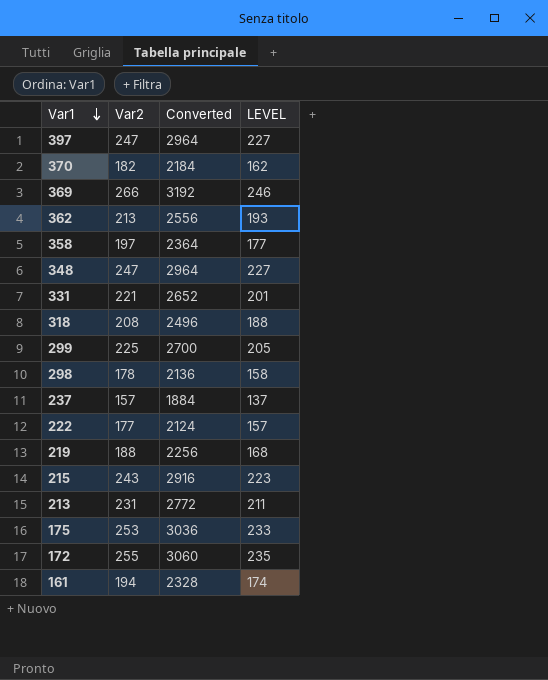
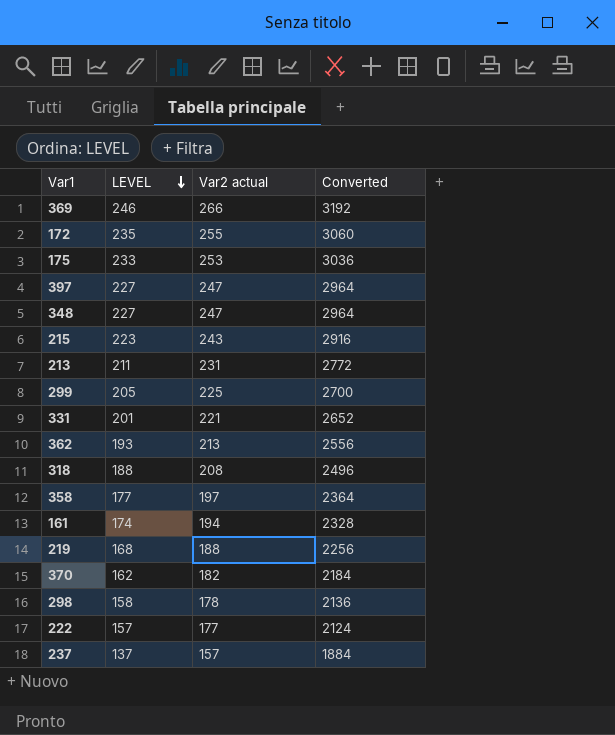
row order: Var1 descending -> LEVEL descending
column LEVEL | position: 4 -> 2
column name: Var2 -> Var2 actual

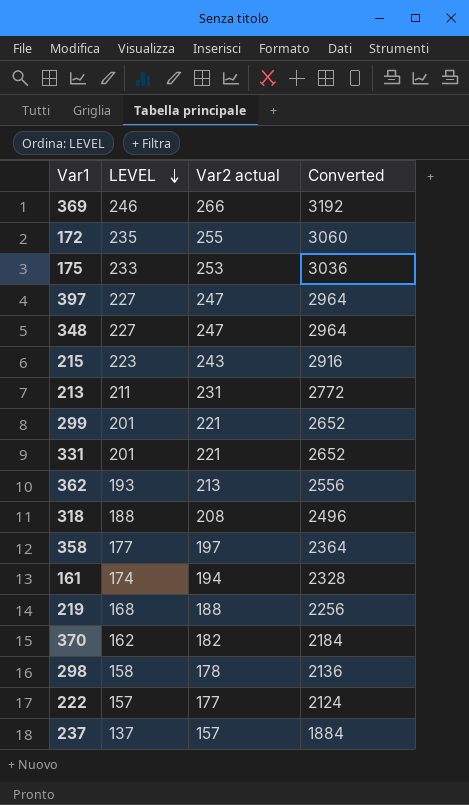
299 | LEVEL: 205 -> 201
299 | Var2 actual: 225 -> 221
299 | Converted: 2700 -> 2652

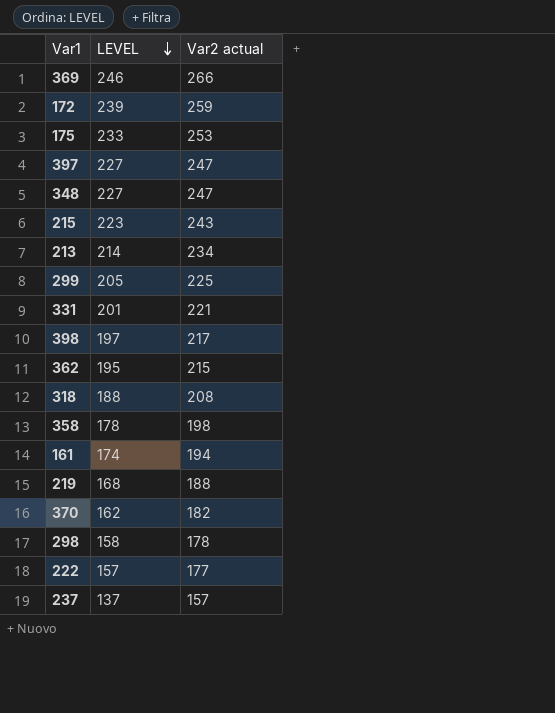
column Converted | formula: [Var2 actual] * 12 -> none
172 | LEVEL: 235 -> 239
172 | Var2 actual: 255 -> 259
213 | LEVEL: 211 -> 214
213 | Var2 actual: 231 -> 234
299 | LEVEL: 201 -> 205
299 | Var2 actual: 221 -> 225
row 398: none -> 197 | 217
362 | LEVEL: 193 -> 195
362 | Var2 actual: 213 -> 215
358 | LEVEL: 177 -> 178
358 | Var2 actual: 197 -> 198

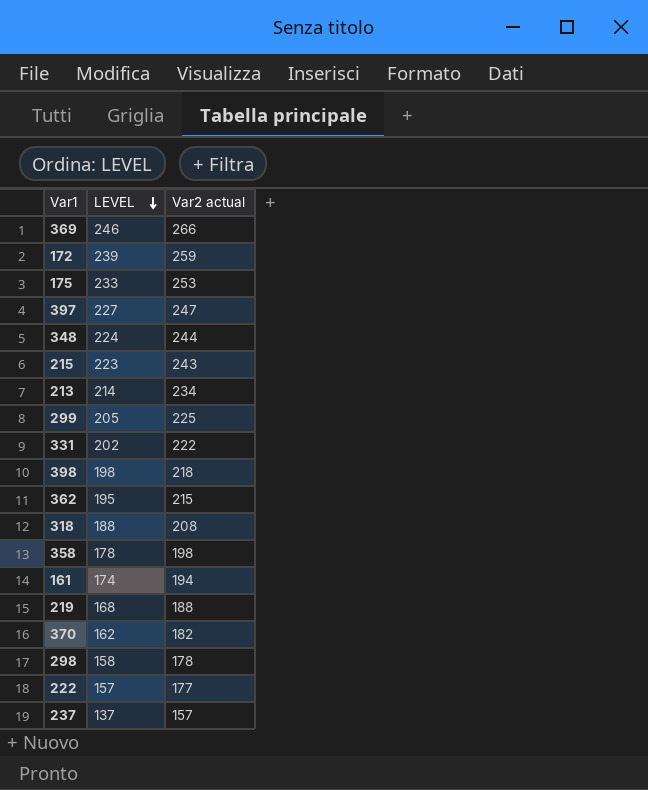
348 | LEVEL: 227 -> 224
348 | Var2 actual: 247 -> 244
331 | LEVEL: 201 -> 202
331 | Var2 actual: 221 -> 222
398 | LEVEL: 197 -> 198
398 | Var2 actual: 217 -> 218

